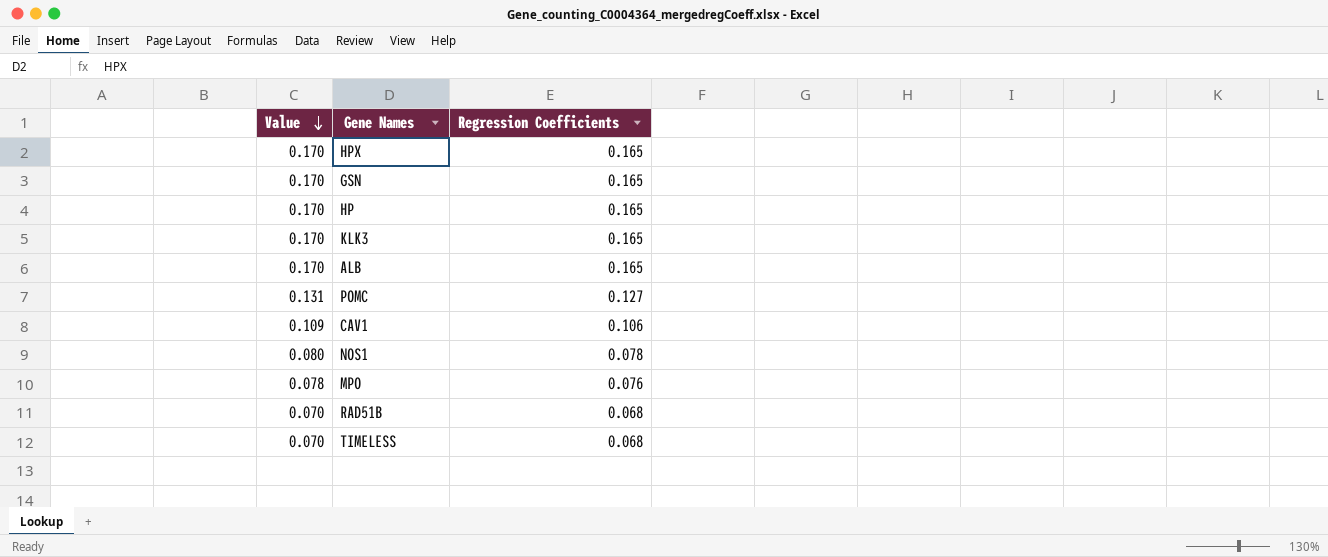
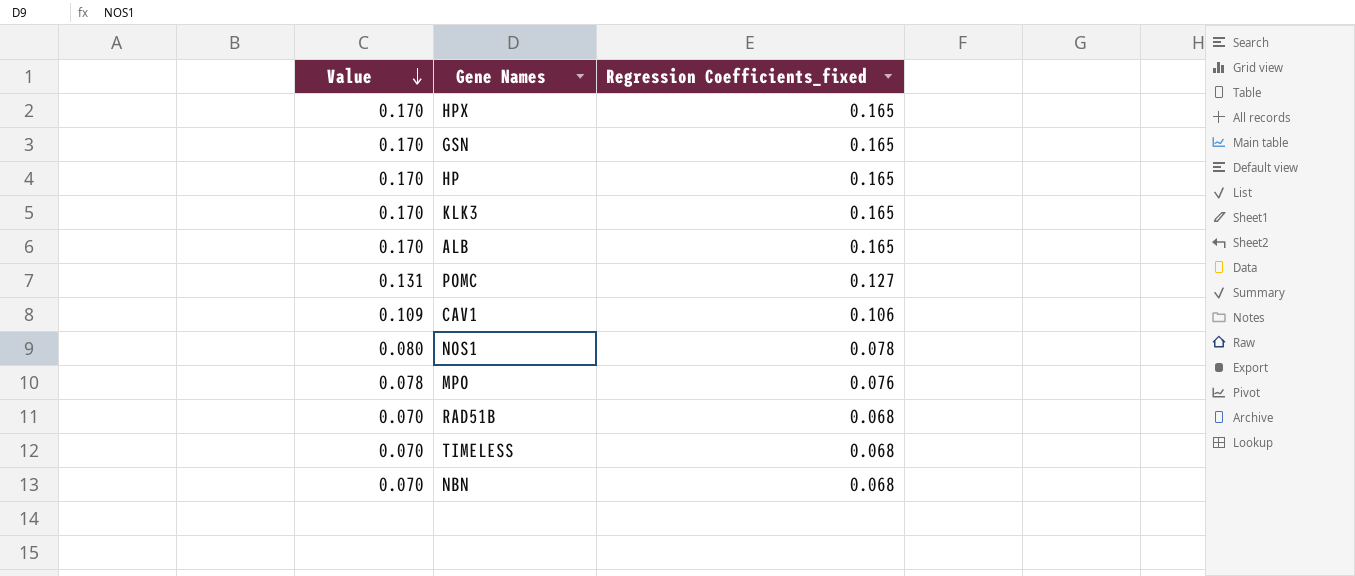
column name: Regression Coefficients -> Regression Coefficients_fixed
row NBN: none -> 0.070 | 0.068

